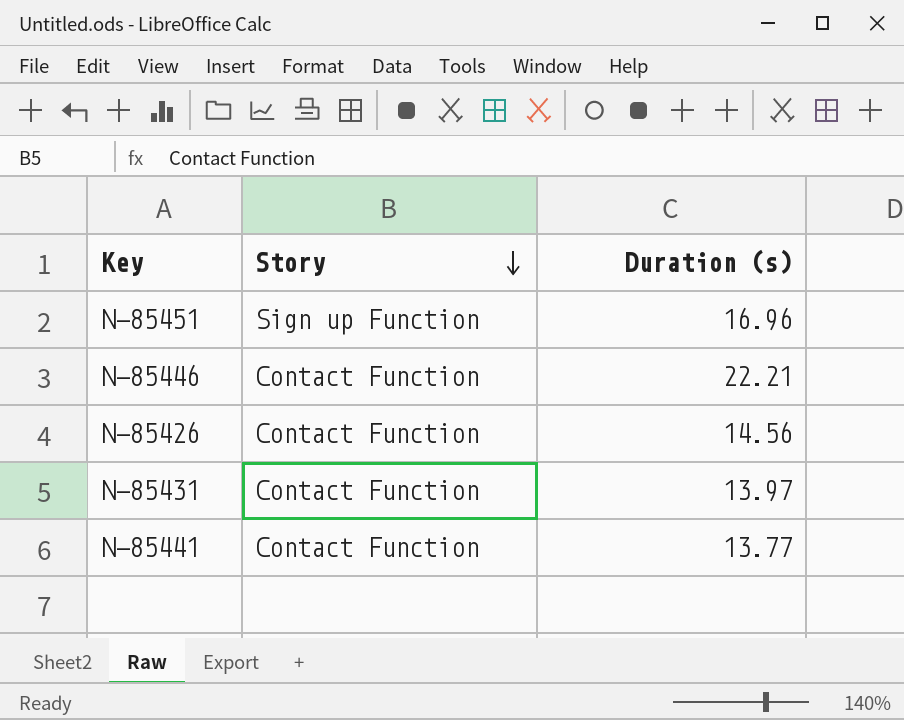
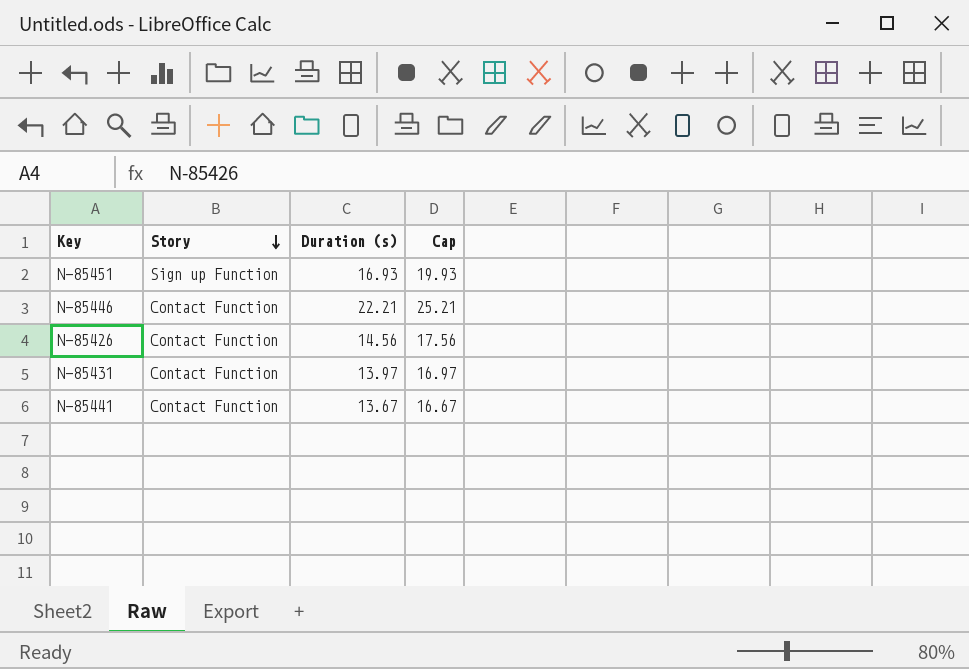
column Cap | formula: none -> [Duration (s)] + 3
N-85451 | Duration (s): 16.96 -> 16.93
N-85441 | Duration (s): 13.77 -> 13.67

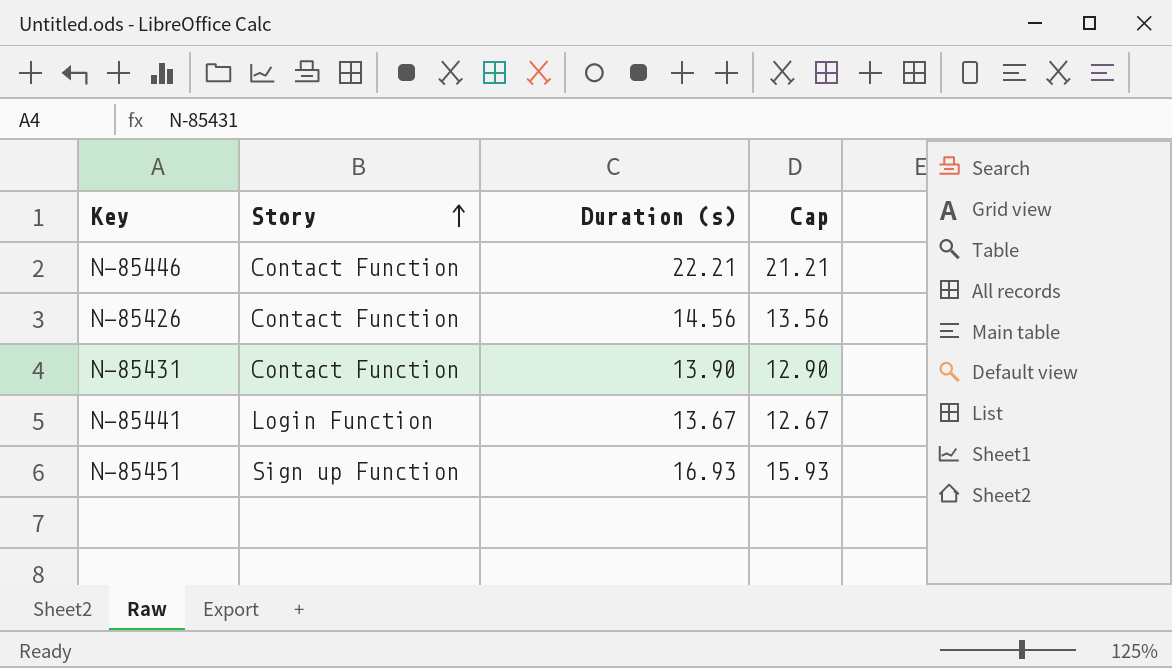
row order: Story descending -> Story ascending
column Cap | formula: [Duration (s)] + 3 -> [Duration (s)] - 1
N-85431 | Duration (s): 13.97 -> 13.90
N-85441 | Story: Contact Function -> Login Function

